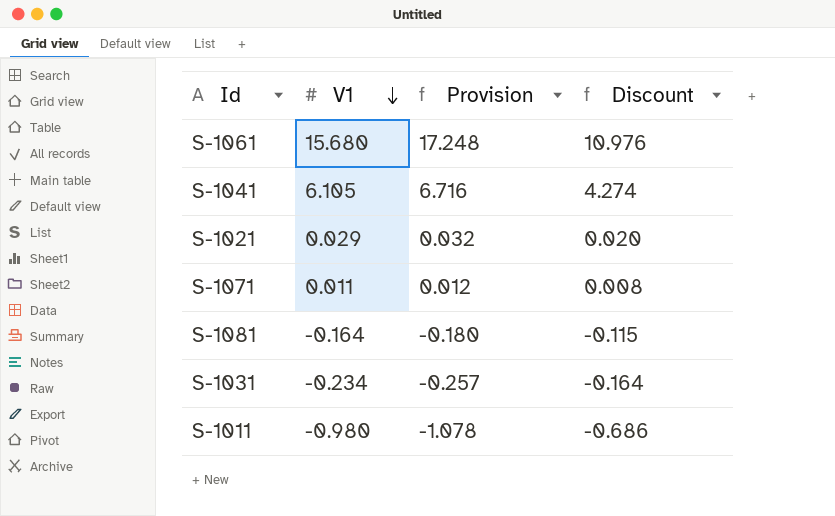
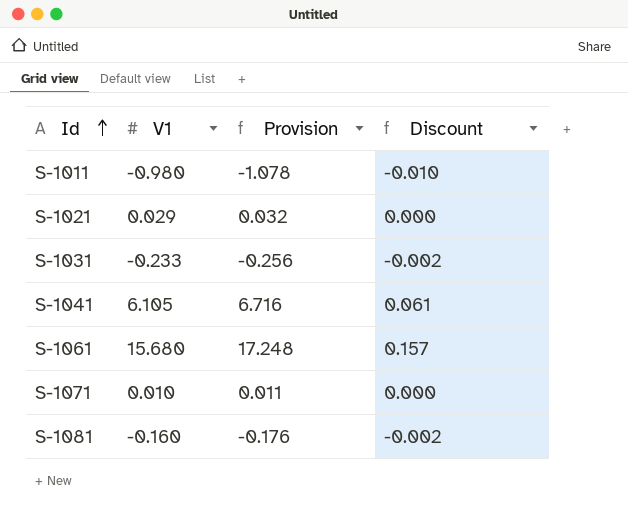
row order: V1 descending -> Id ascending
column Discount | formula: [V1] * 0.7 -> [V1] * 0.01
S-1031 | V1: -0.234 -> -0.233
S-1031 | Provision: -0.257 -> -0.256
S-1071 | V1: 0.011 -> 0.010
S-1071 | Provision: 0.012 -> 0.011
S-1081 | V1: -0.164 -> -0.160
S-1081 | Provision: -0.180 -> -0.176

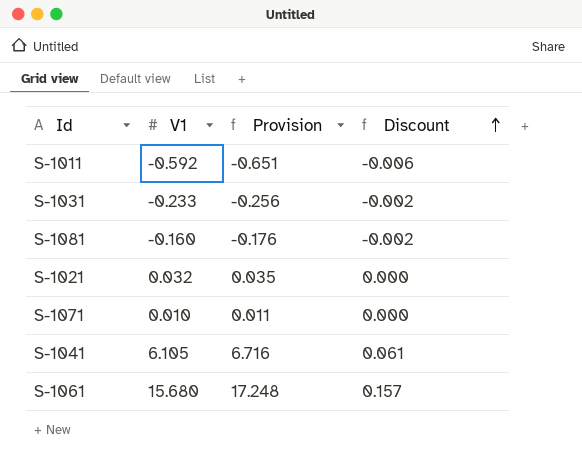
row order: Id ascending -> Discount ascending
S-1011 | V1: -0.980 -> -0.592
S-1011 | Provision: -1.078 -> -0.651
S-1011 | Discount: -0.010 -> -0.006
S-1021 | V1: 0.029 -> 0.032
S-1021 | Provision: 0.032 -> 0.035

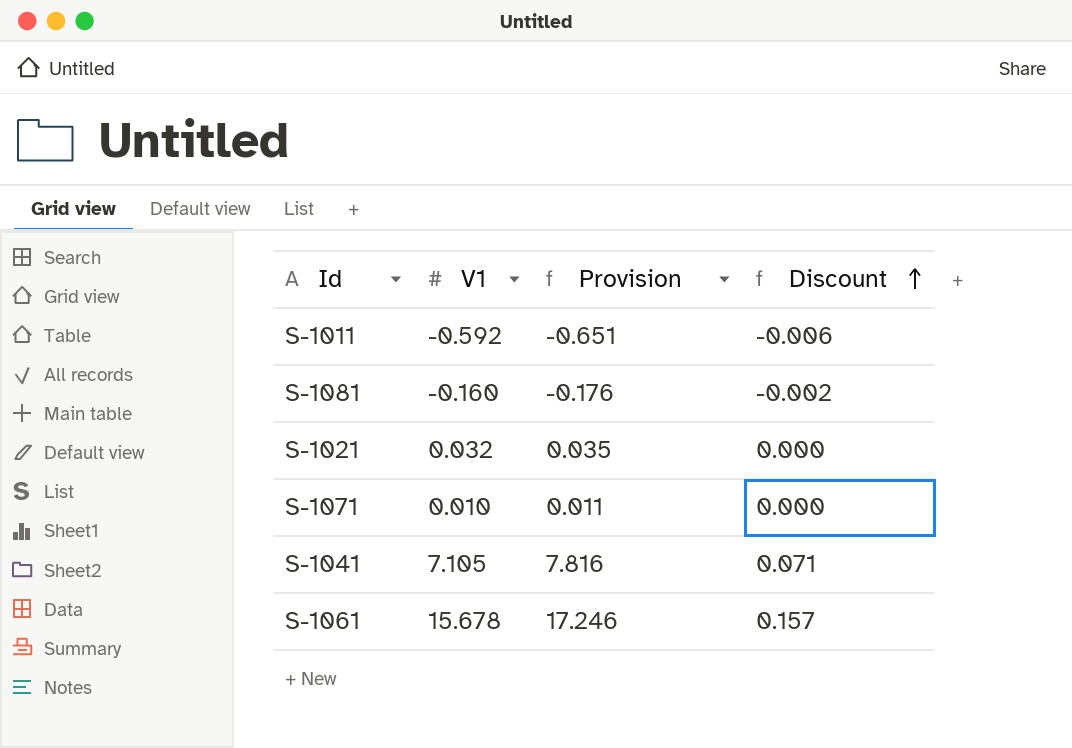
row S-1031: -0.233 | -0.256 | -0.002 -> none
S-1041 | V1: 6.105 -> 7.105
S-1041 | Provision: 6.716 -> 7.816
S-1041 | Discount: 0.061 -> 0.071
S-1061 | V1: 15.680 -> 15.678
S-1061 | Provision: 17.248 -> 17.246

